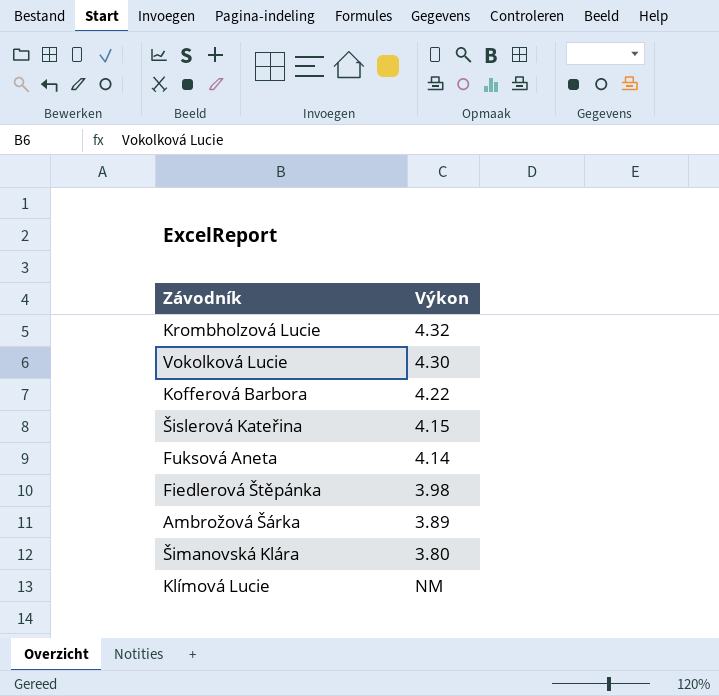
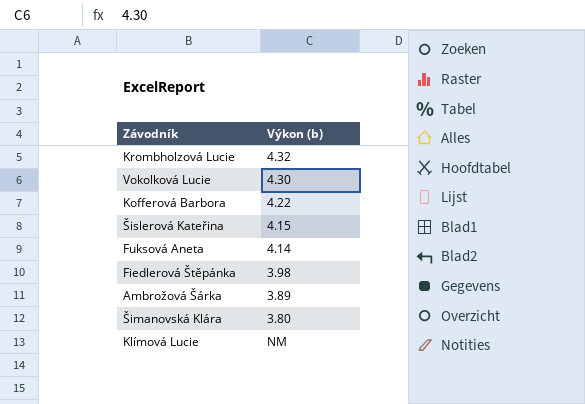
column name: Výkon -> Výkon (b)

